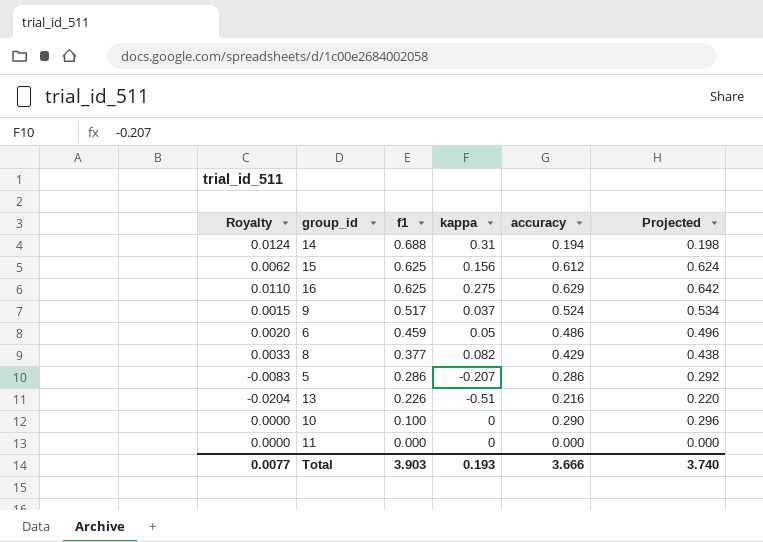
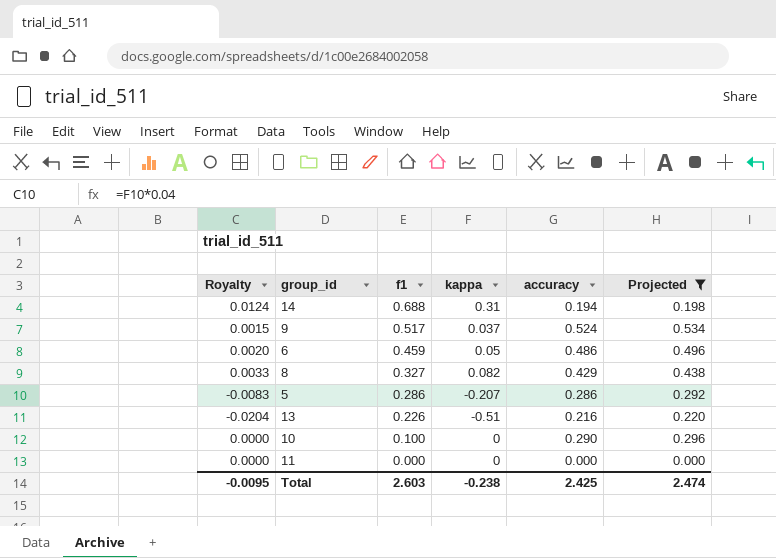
filter: none -> Projected <= 0.534
8 | f1: 0.377 -> 0.327
Total | Royalty: 0.0077 -> -0.0095
Total | f1: 3.903 -> 2.603
Total | kappa: 0.193 -> -0.238
Total | accuracy: 3.666 -> 2.425
Total | Projected: 3.740 -> 2.474

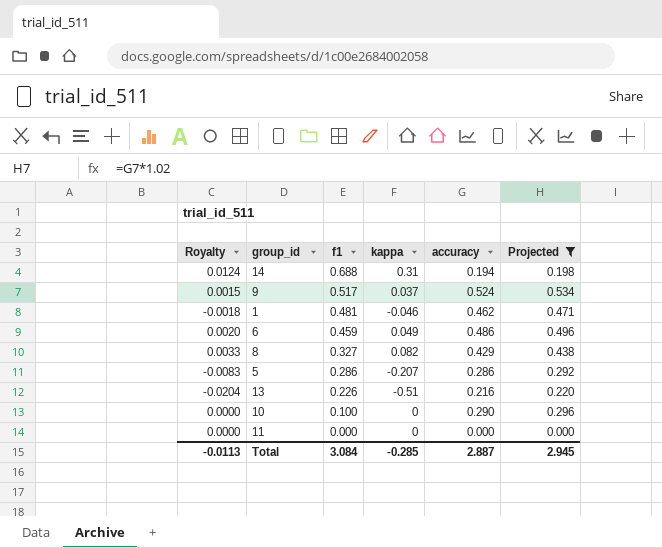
row 1: none -> -0.0018 | 0.481 | -0.046 | 0.462 | 0.471
6 | kappa: 0.05 -> 0.049
Total | Royalty: -0.0095 -> -0.0113
Total | f1: 2.603 -> 3.084
Total | kappa: -0.238 -> -0.285
Total | accuracy: 2.425 -> 2.887
Total | Projected: 2.474 -> 2.945

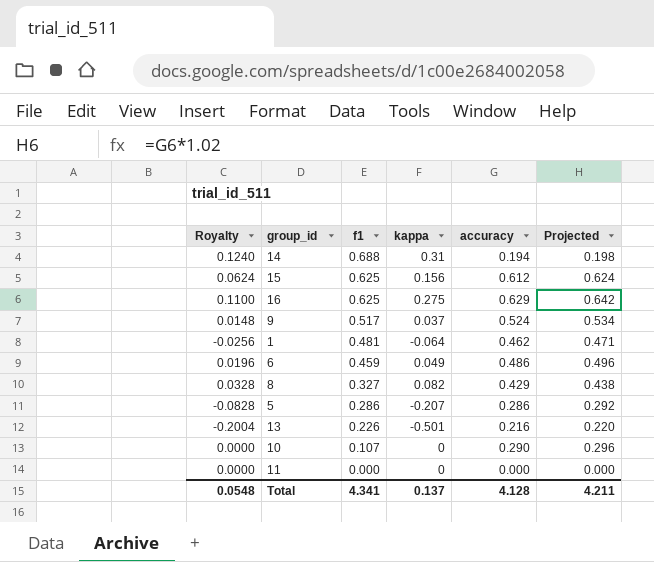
filter: Projected <= 0.534 -> none
column Royalty | formula: [kappa] * 0.04 -> [kappa] * 0.4
1 | kappa: -0.046 -> -0.064
13 | kappa: -0.51 -> -0.501
10 | f1: 0.100 -> 0.107
Total | Royalty: -0.0113 -> 0.0548
Total | f1: 3.084 -> 4.341
Total | kappa: -0.285 -> 0.137
Total | accuracy: 2.887 -> 4.128
Total | Projected: 2.945 -> 4.211

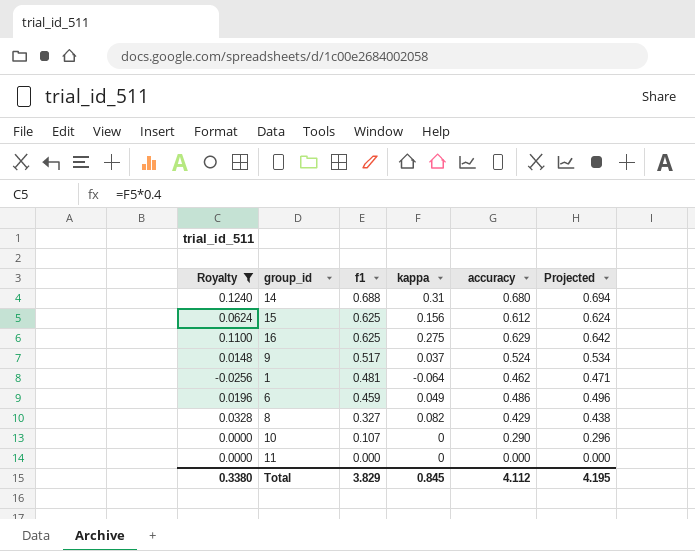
filter: none -> Royalty >= -0.0256
14 | accuracy: 0.194 -> 0.680
14 | Projected: 0.198 -> 0.694
Total | Royalty: 0.0548 -> 0.3380
Total | f1: 4.341 -> 3.829
Total | kappa: 0.137 -> 0.845
Total | accuracy: 4.128 -> 4.112
Total | Projected: 4.211 -> 4.195

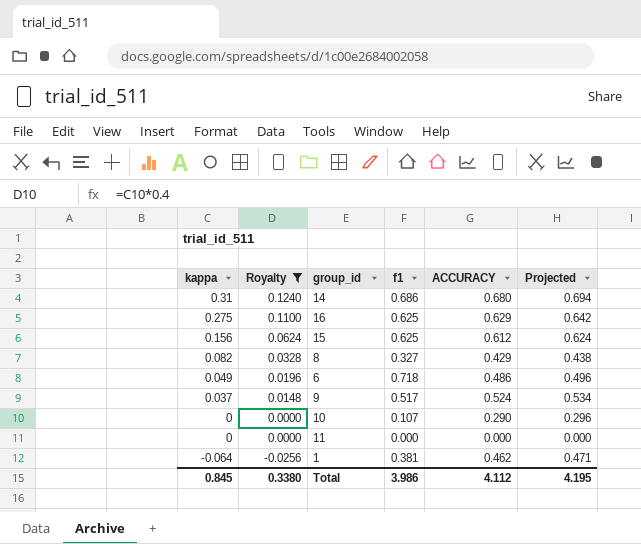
row order: f1 descending -> kappa descending
column kappa | position: 4 -> 1
column name: accuracy -> ACCURACY
14 | f1: 0.688 -> 0.686
6 | f1: 0.459 -> 0.718
1 | f1: 0.481 -> 0.381
Total | f1: 3.829 -> 3.986

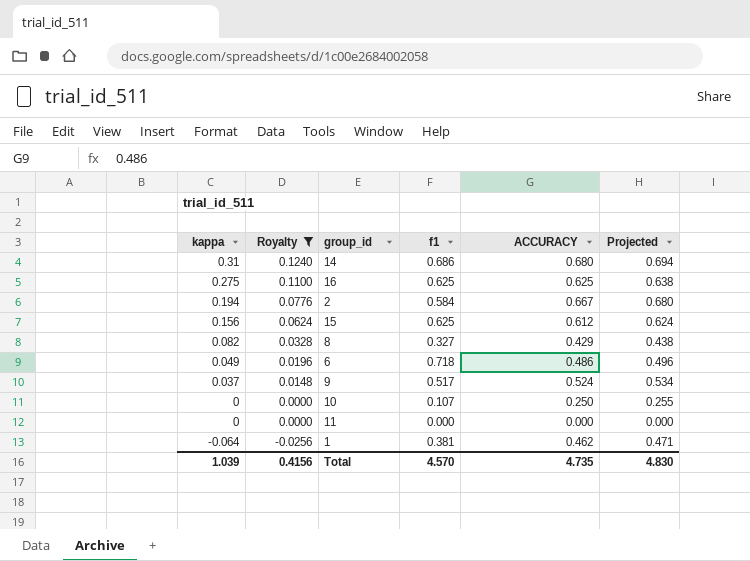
16 | ACCURACY: 0.629 -> 0.625
16 | Projected: 0.642 -> 0.638
row 2: none -> 0.194 | 0.0776 | 0.584 | 0.667 | 0.680
10 | ACCURACY: 0.290 -> 0.250
10 | Projected: 0.296 -> 0.255
Total | kappa: 0.845 -> 1.039
Total | Royalty: 0.3380 -> 0.4156
Total | f1: 3.986 -> 4.570
Total | ACCURACY: 4.112 -> 4.735
Total | Projected: 4.195 -> 4.830

